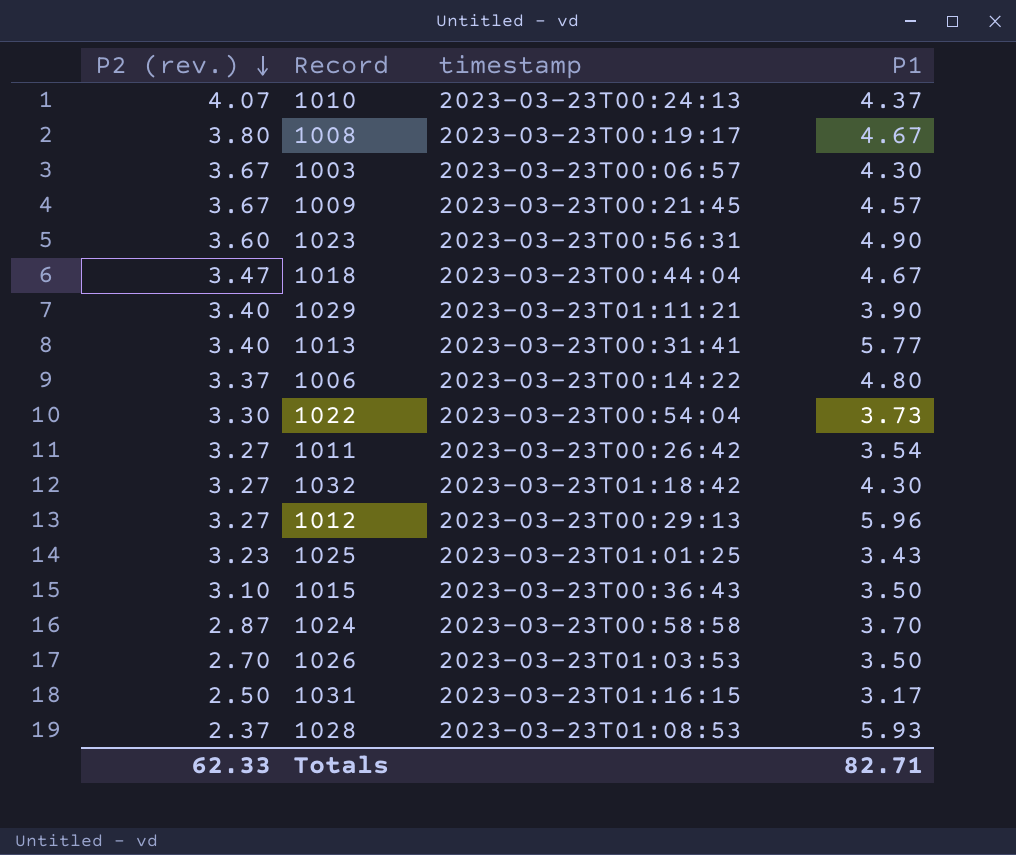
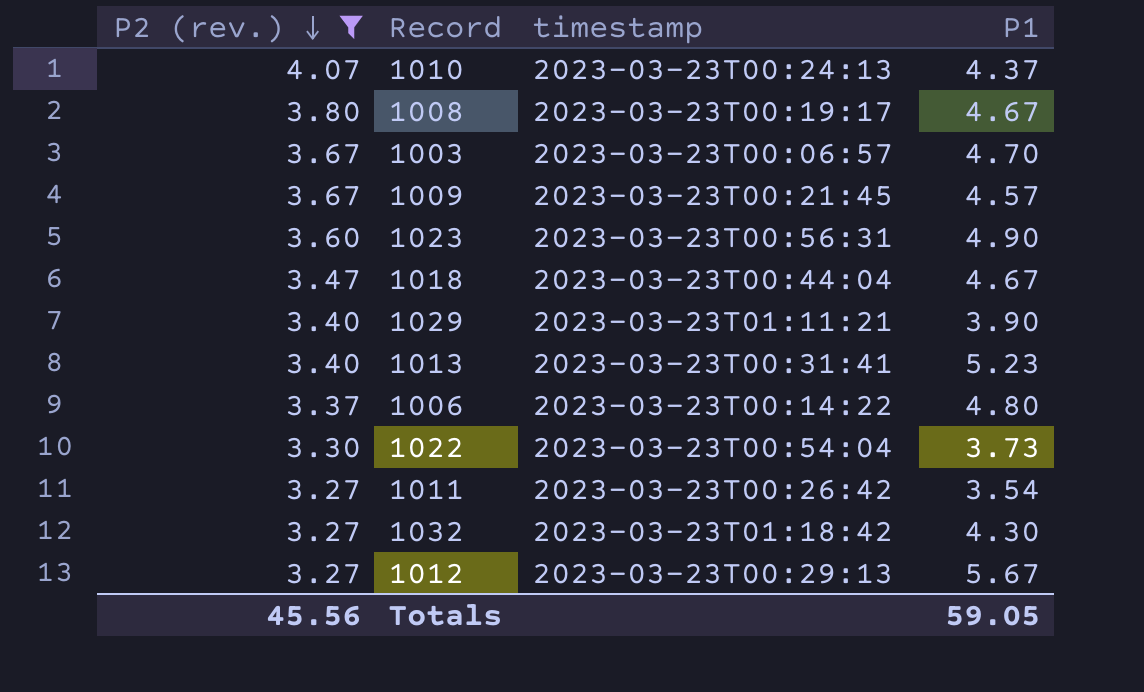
filter: none -> P2 (rev.) >= 3.27
1003 | P1: 4.30 -> 4.70
1013 | P1: 5.77 -> 5.23
1012 | P1: 5.96 -> 5.67
Totals | P2 (rev.): 62.33 -> 45.56
Totals | P1: 82.71 -> 59.05

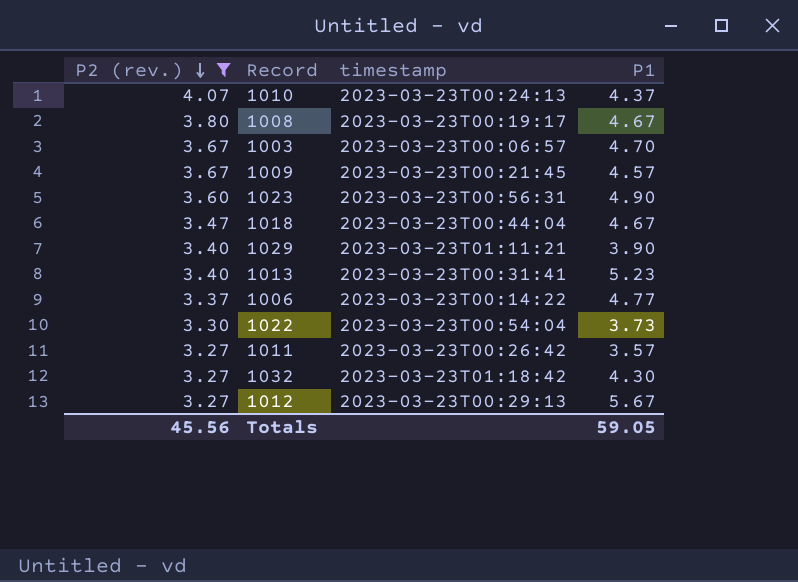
1006 | P1: 4.80 -> 4.77
1011 | P1: 3.54 -> 3.57

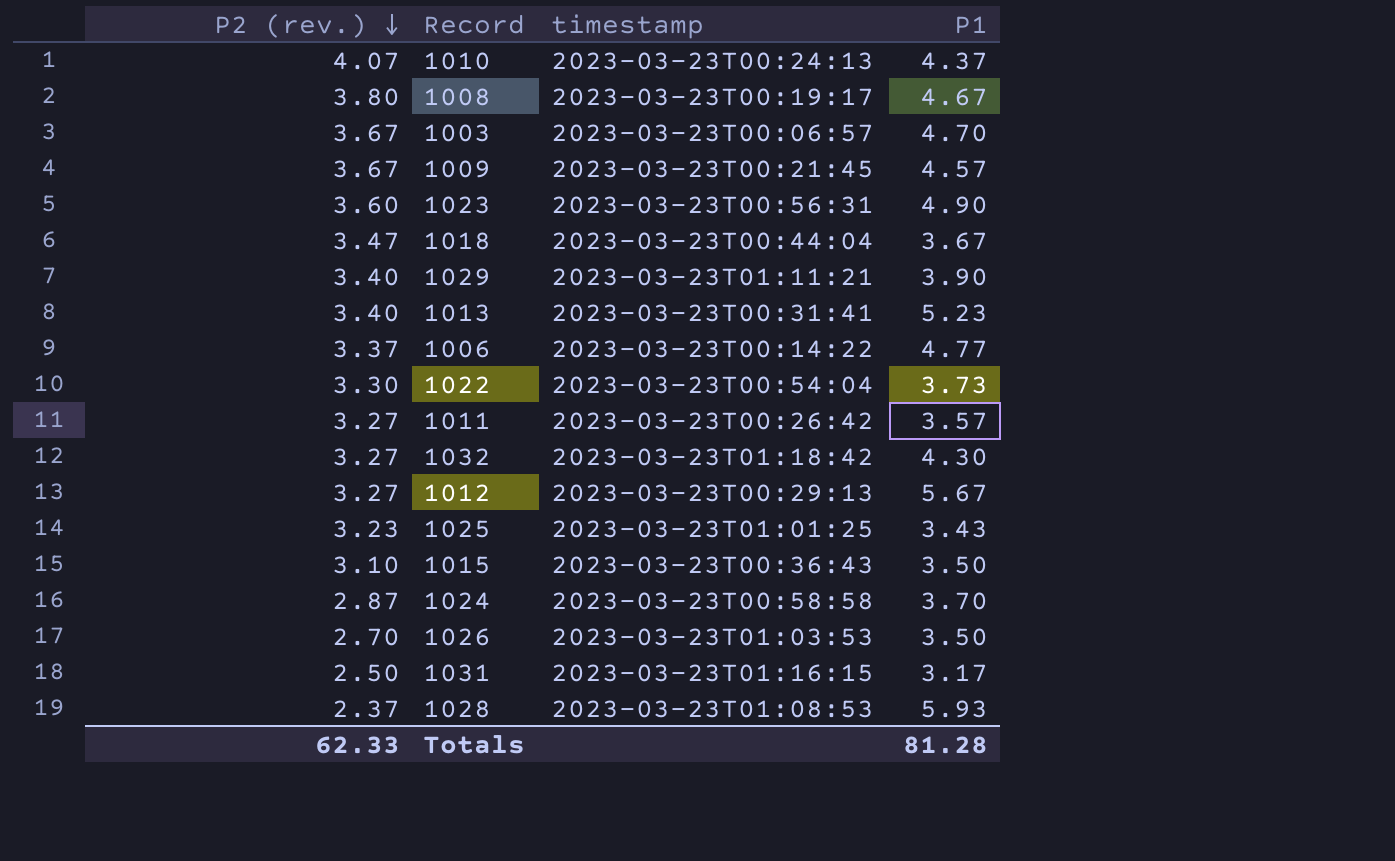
filter: P2 (rev.) >= 3.27 -> none
1018 | P1: 4.67 -> 3.67
Totals | P2 (rev.): 45.56 -> 62.33
Totals | P1: 59.05 -> 81.28

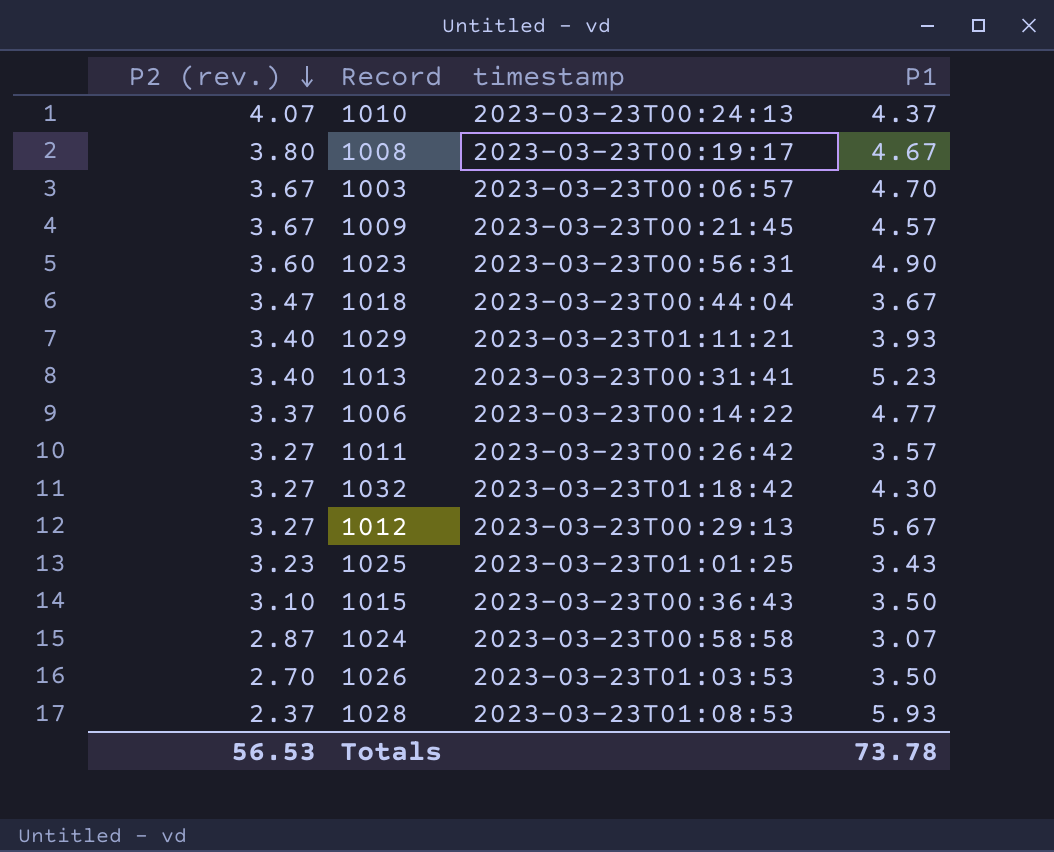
row 1022: 3.30 | 2023-03-23T00:54:04 | 3.73 -> none
row 1031: 2.50 | 2023-03-23T01:16:15 | 3.17 -> none
1029 | P1: 3.90 -> 3.93
1024 | P1: 3.70 -> 3.07
Totals | P2 (rev.): 62.33 -> 56.53
Totals | P1: 81.28 -> 73.78

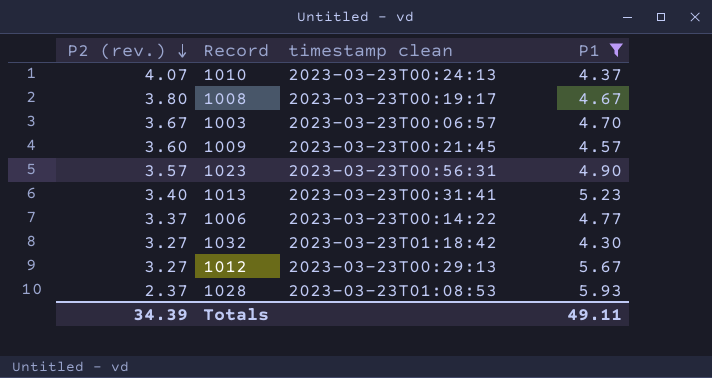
filter: none -> P1 >= 4.30
column name: timestamp -> timestamp clean
1009 | P2 (rev.): 3.67 -> 3.60
1023 | P2 (rev.): 3.60 -> 3.57
Totals | P2 (rev.): 56.53 -> 34.39
Totals | P1: 73.78 -> 49.11

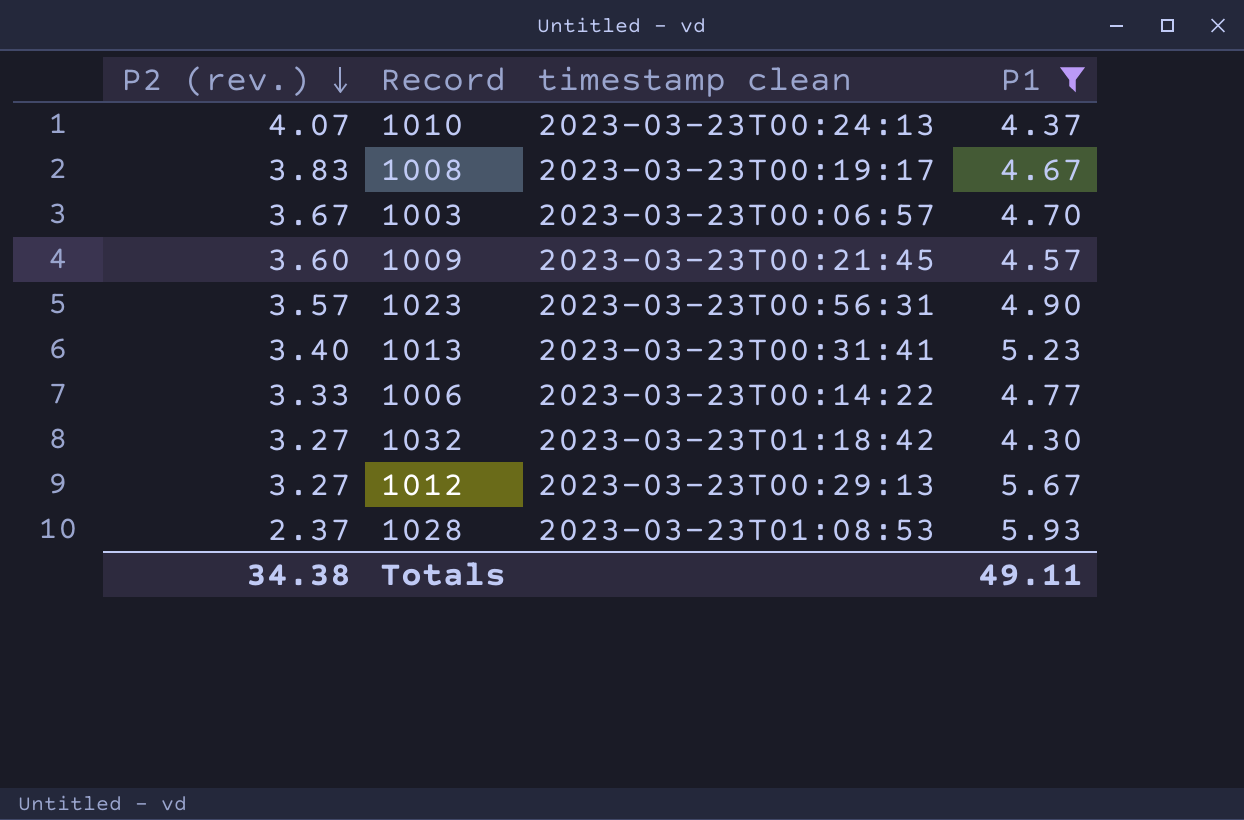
1008 | P2 (rev.): 3.80 -> 3.83
1006 | P2 (rev.): 3.37 -> 3.33
Totals | P2 (rev.): 34.39 -> 34.38

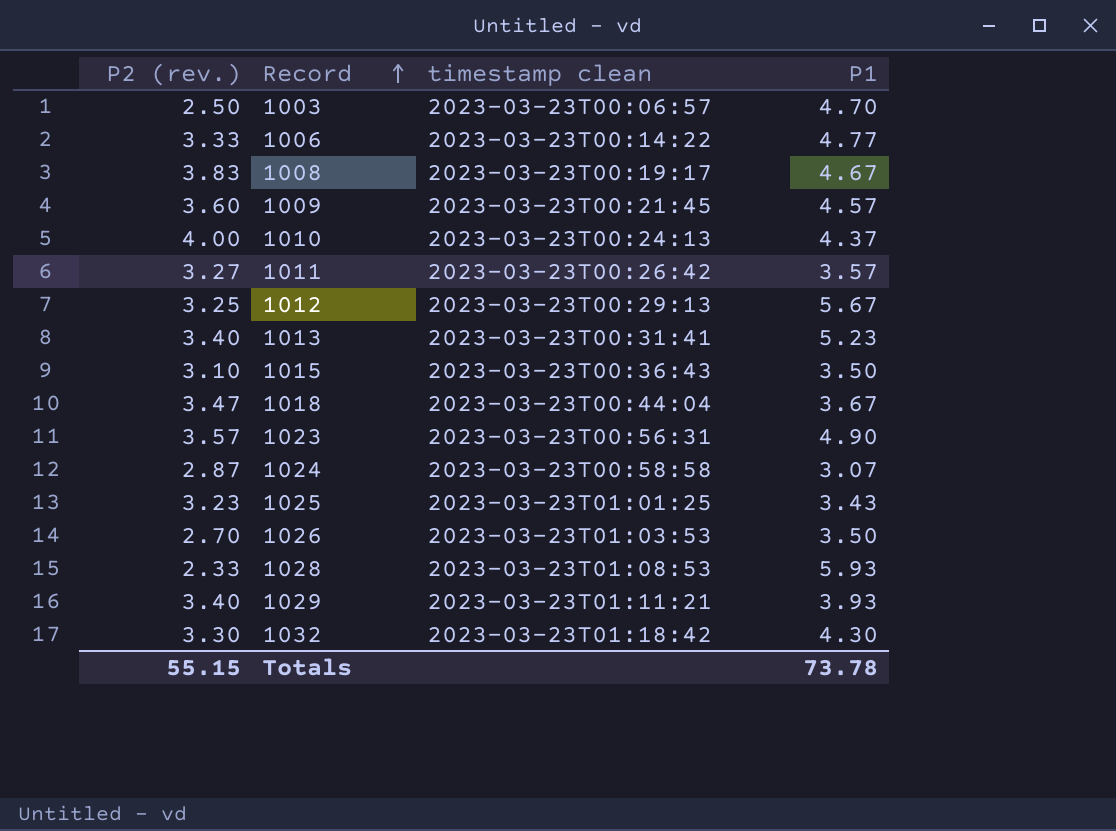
filter: P1 >= 4.30 -> none
row order: P2 (rev.) descending -> Record ascending
1003 | P2 (rev.): 3.67 -> 2.50
1010 | P2 (rev.): 4.07 -> 4.00
1012 | P2 (rev.): 3.27 -> 3.25
1028 | P2 (rev.): 2.37 -> 2.33
1032 | P2 (rev.): 3.27 -> 3.30
Totals | P2 (rev.): 34.38 -> 55.15
Totals | P1: 49.11 -> 73.78

